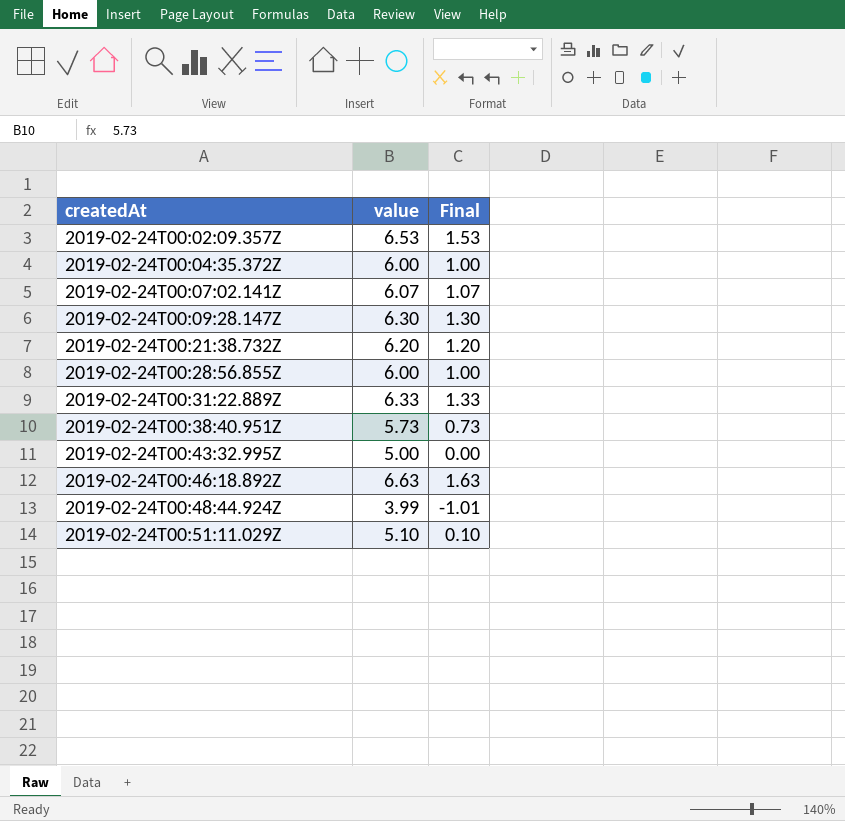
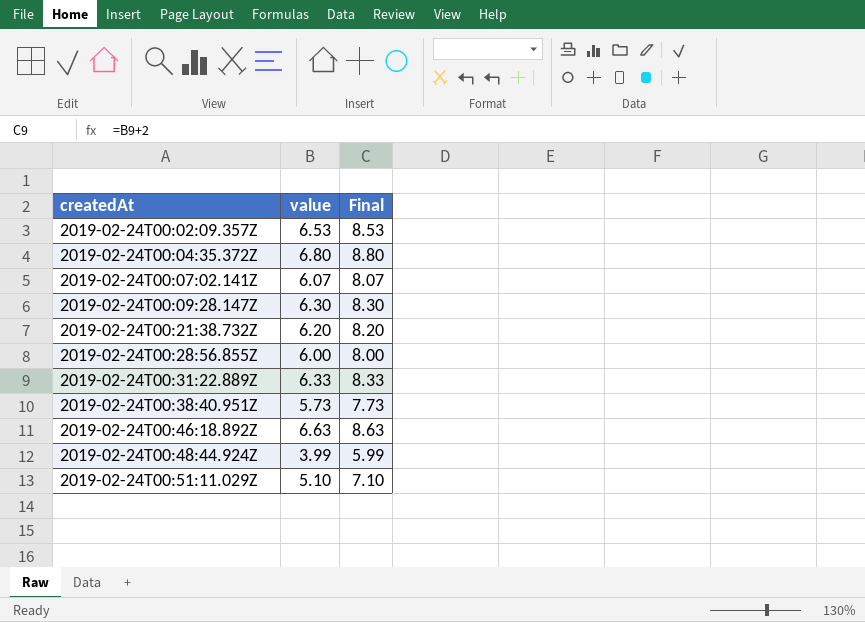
column Final | formula: [value] - 5 -> [value] + 2
row 2019-02-24T00:43:32.995Z: 5.00 | 0.00 -> none
2019-02-24T00:04:35.372Z | value: 6.00 -> 6.80

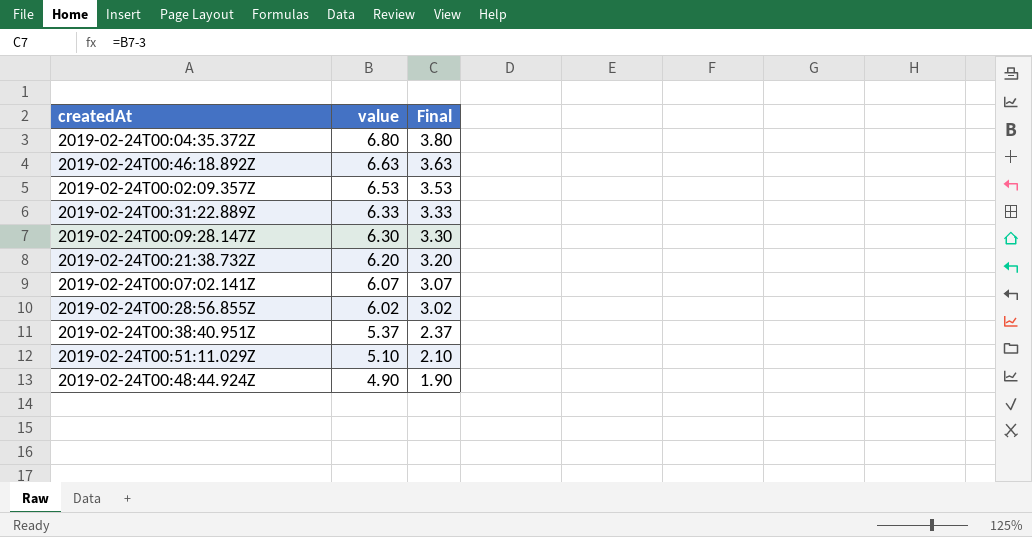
row order: createdAt ascending -> value descending
column Final | formula: [value] + 2 -> [value] - 3
2019-02-24T00:28:56.855Z | value: 6.00 -> 6.02
2019-02-24T00:38:40.951Z | value: 5.73 -> 5.37
2019-02-24T00:48:44.924Z | value: 3.99 -> 4.90

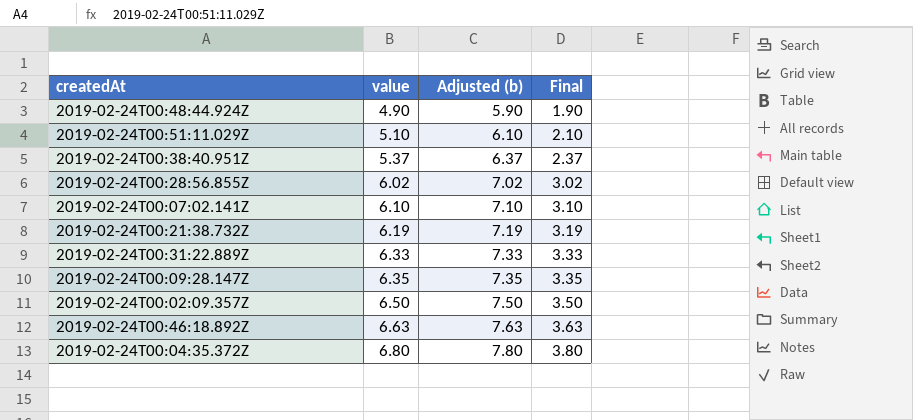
row order: value descending -> value ascending
column Adjusted (b) | formula: none -> [value] + 1
2019-02-24T00:07:02.141Z | value: 6.07 -> 6.10
2019-02-24T00:07:02.141Z | Final: 3.07 -> 3.10
2019-02-24T00:21:38.732Z | value: 6.20 -> 6.19
2019-02-24T00:21:38.732Z | Final: 3.20 -> 3.19
2019-02-24T00:09:28.147Z | value: 6.30 -> 6.35
2019-02-24T00:09:28.147Z | Final: 3.30 -> 3.35
2019-02-24T00:02:09.357Z | value: 6.53 -> 6.50
2019-02-24T00:02:09.357Z | Final: 3.53 -> 3.50

